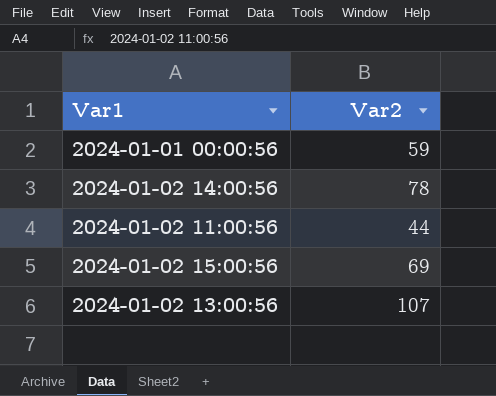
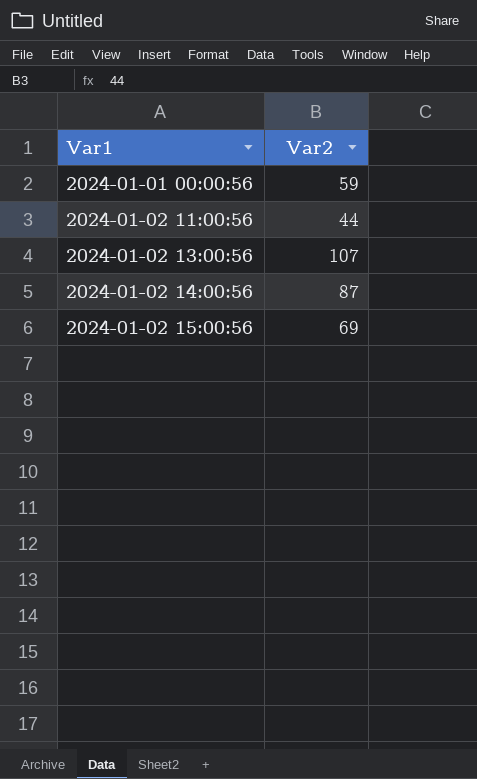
row order: none -> Var1 ascending
2024-01-02 14:00:56 | Var2: 78 -> 87

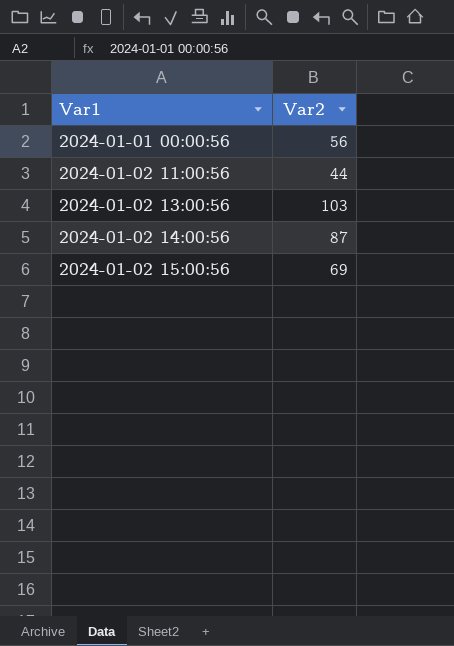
2024-01-01 00:00:56 | Var2: 59 -> 56
2024-01-02 13:00:56 | Var2: 107 -> 103

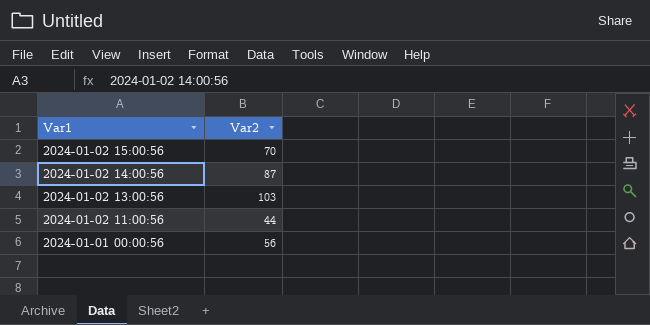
row order: Var1 ascending -> Var1 descending
2024-01-02 15:00:56 | Var2: 69 -> 70

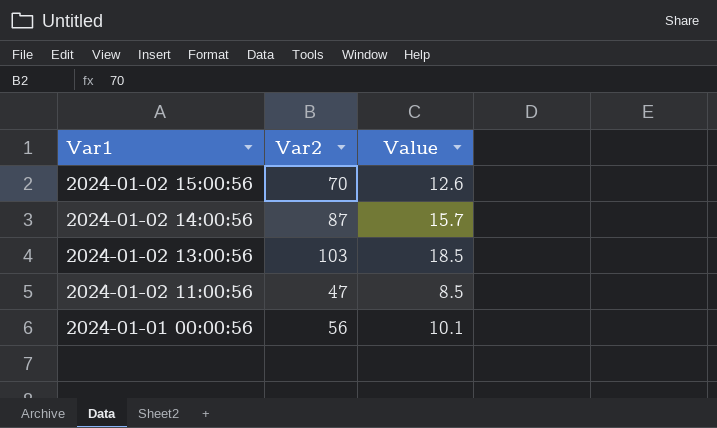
column Value | formula: none -> [Var2] * 0.18
2024-01-02 11:00:56 | Var2: 44 -> 47

